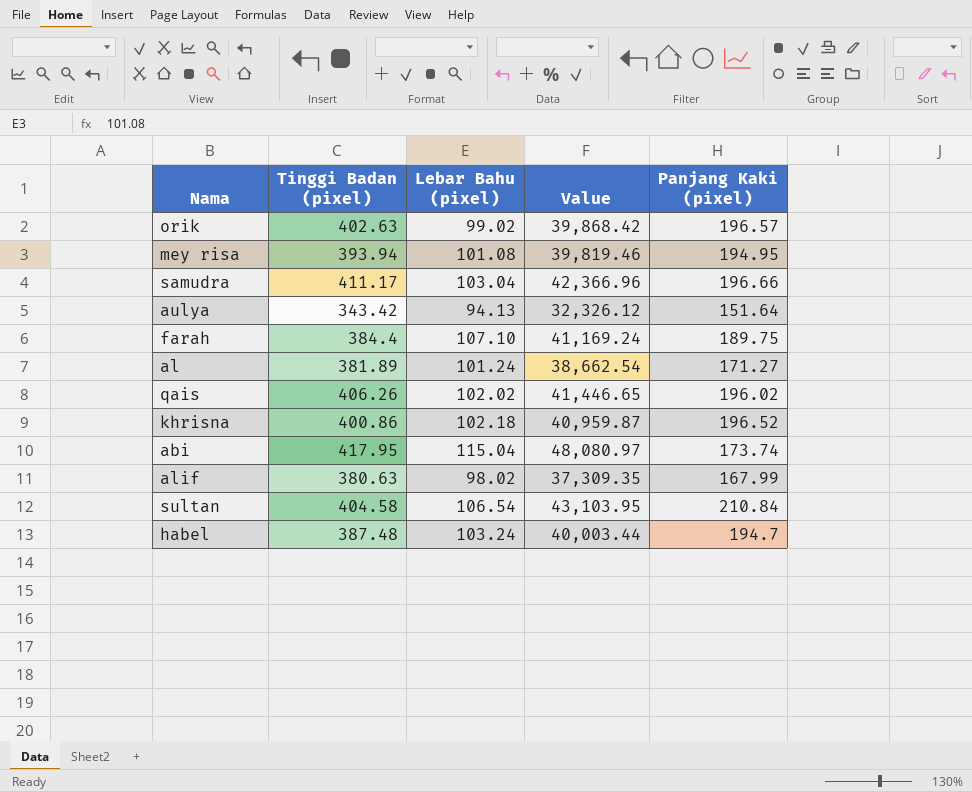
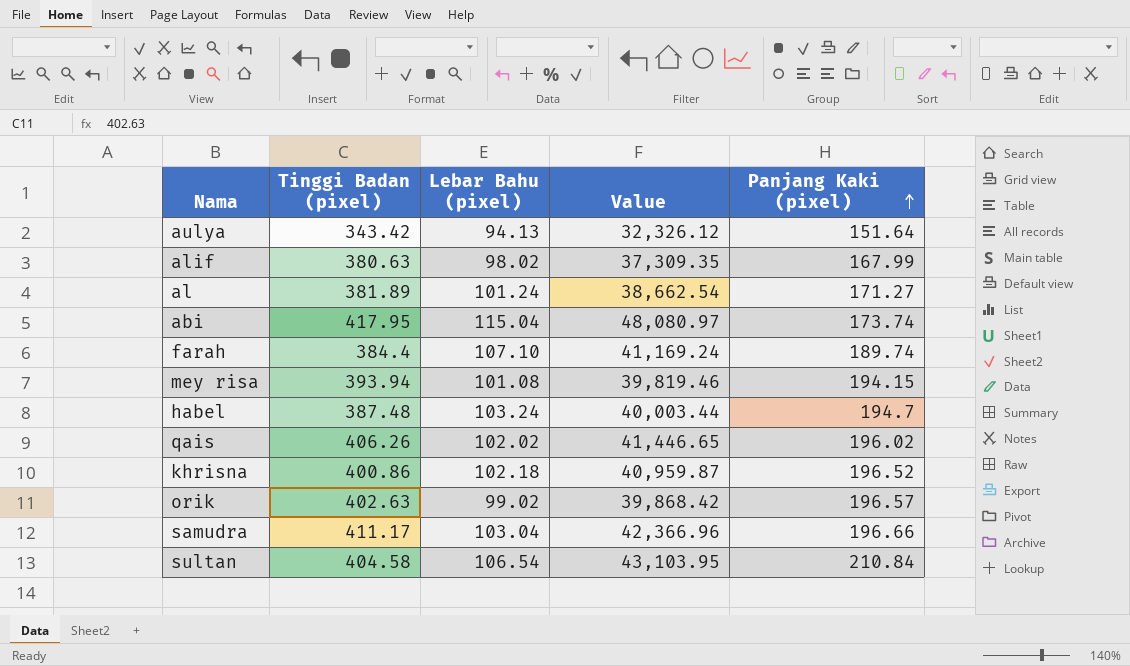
row order: none -> Panjang Kaki (pixel) ascending
farah | Panjang Kaki (pixel): 189.75 -> 189.74
mey risa | Panjang Kaki (pixel): 194.95 -> 194.15

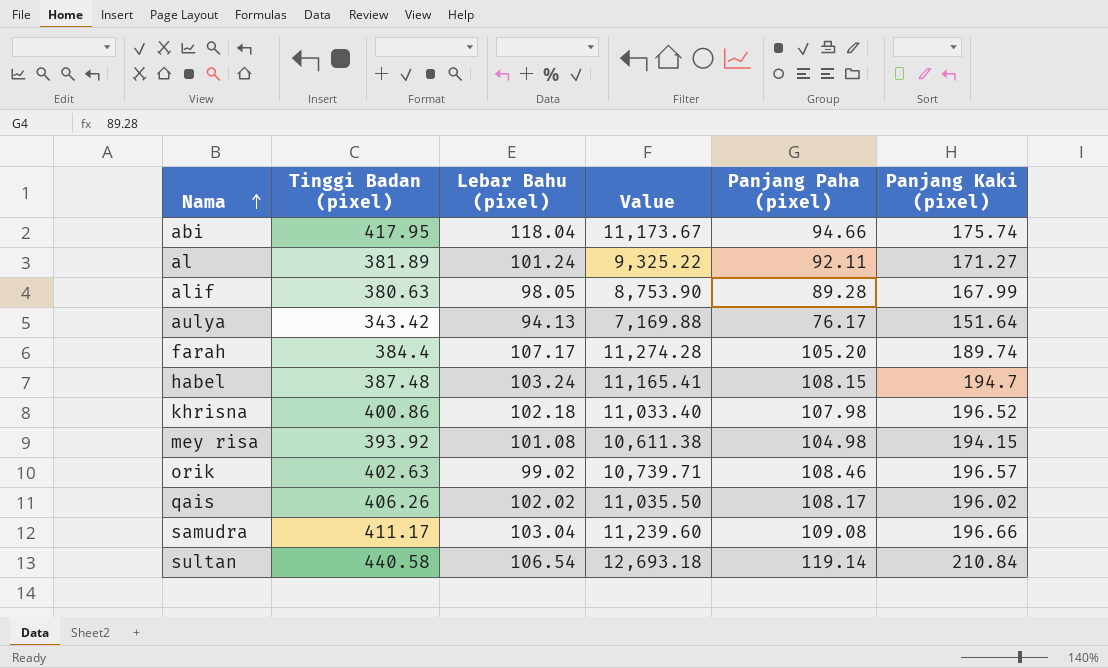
row order: Panjang Kaki (pixel) ascending -> Nama ascending
column Value | formula: [Tinggi Badan (pixel)] * [Lebar Bahu (pixel)] -> [Lebar Bahu (pixel)] * [Panjang Paha (pixel)]
column Panjang Paha (pixel) | position: none -> 5
abi | Lebar Bahu (pixel): 115.04 -> 118.04
abi | Panjang Kaki (pixel): 173.74 -> 175.74
alif | Lebar Bahu (pixel): 98.02 -> 98.05
farah | Lebar Bahu (pixel): 107.10 -> 107.17
mey risa | Tinggi Badan (pixel): 393.94 -> 393.92
sultan | Tinggi Badan (pixel): 404.58 -> 440.58

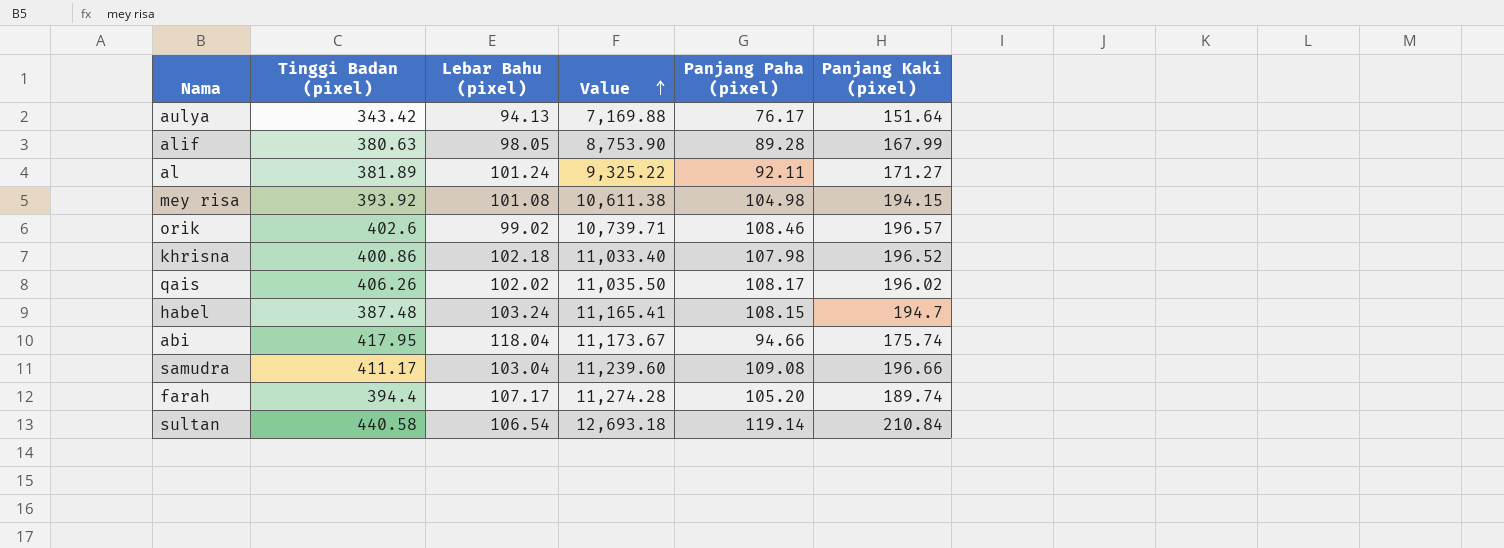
row order: Nama ascending -> Value ascending
orik | Tinggi Badan (pixel): 402.63 -> 402.6
farah | Tinggi Badan (pixel): 384.4 -> 394.4

